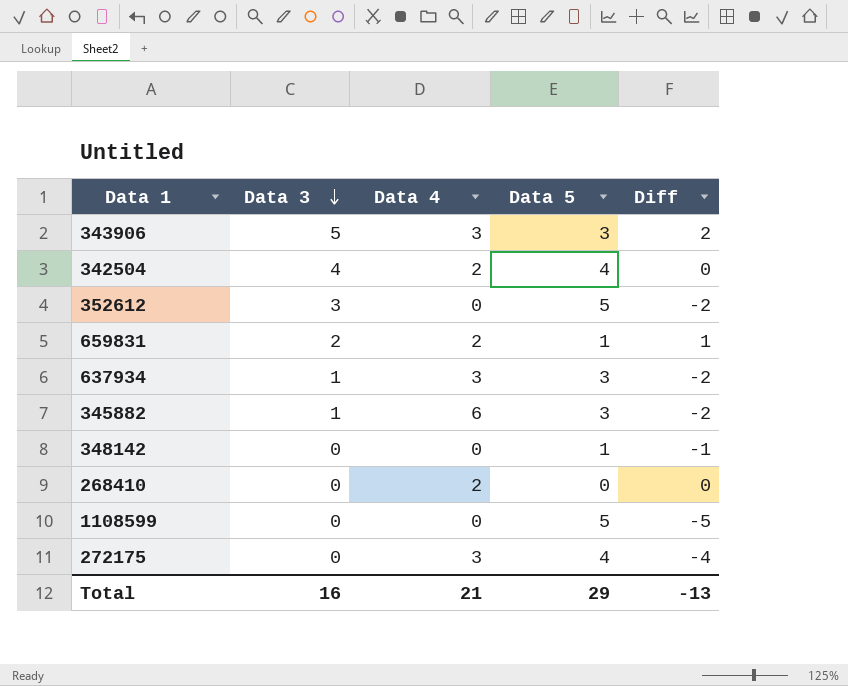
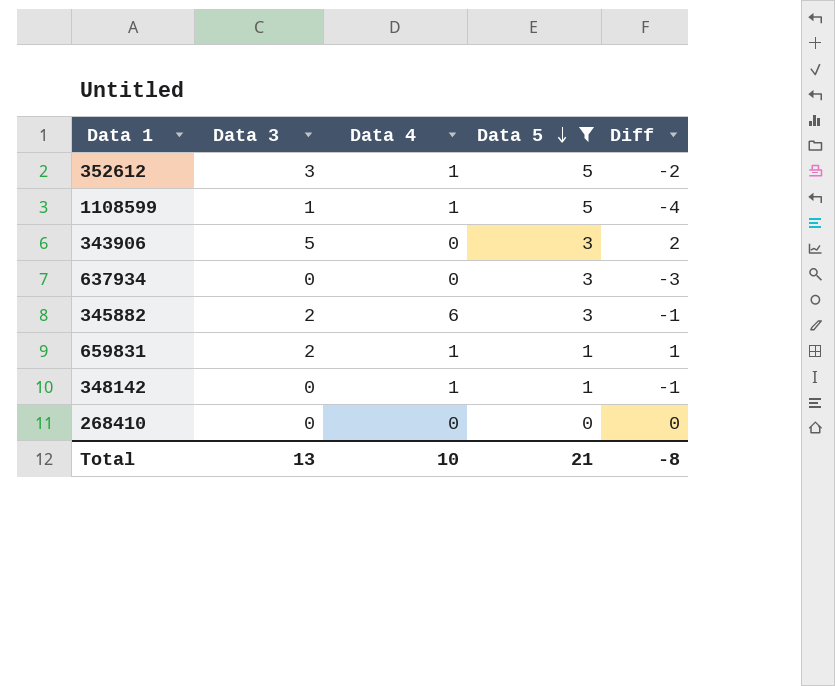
filter: none -> Data 5 != 4
row order: Data 3 descending -> Data 5 descending
352612 | Data 4: 0 -> 1
1108599 | Data 3: 0 -> 1
1108599 | Data 4: 0 -> 1
1108599 | Diff: -5 -> -4
343906 | Data 4: 3 -> 0
637934 | Data 3: 1 -> 0
637934 | Data 4: 3 -> 0
637934 | Diff: -2 -> -3
345882 | Data 3: 1 -> 2
345882 | Diff: -2 -> -1
659831 | Data 4: 2 -> 1
348142 | Data 4: 0 -> 1
268410 | Data 4: 2 -> 0
Total | Data 3: 16 -> 13
Total | Data 4: 21 -> 10
Total | Data 5: 29 -> 21
Total | Diff: -13 -> -8

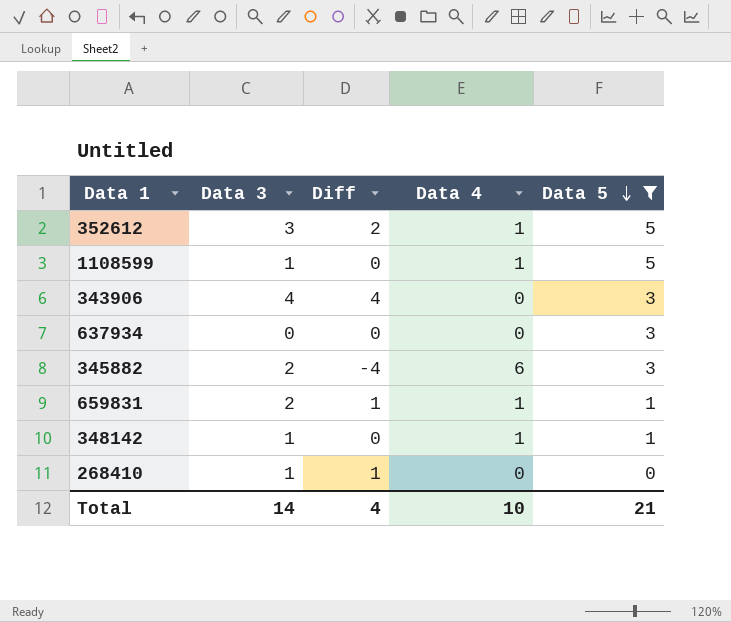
column Diff | formula: [Data 3] - [Data 5] -> [Data 3] - [Data 4]
column Diff | position: 5 -> 3
343906 | Data 3: 5 -> 4
348142 | Data 3: 0 -> 1
268410 | Data 3: 0 -> 1
Total | Data 3: 13 -> 14
Total | Diff: -8 -> 4

